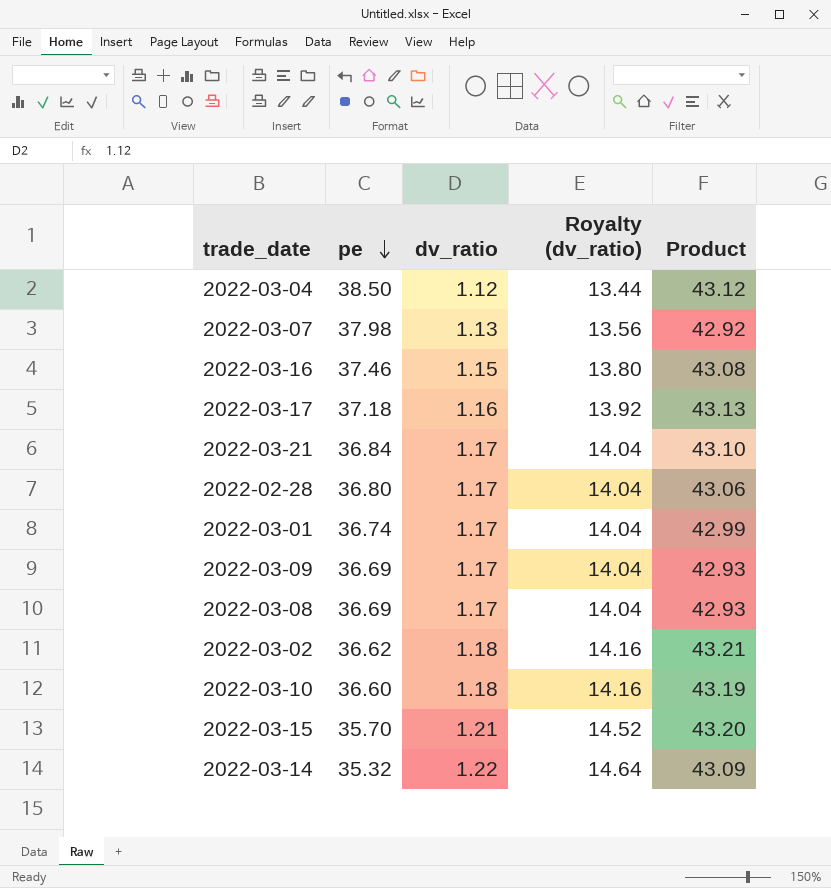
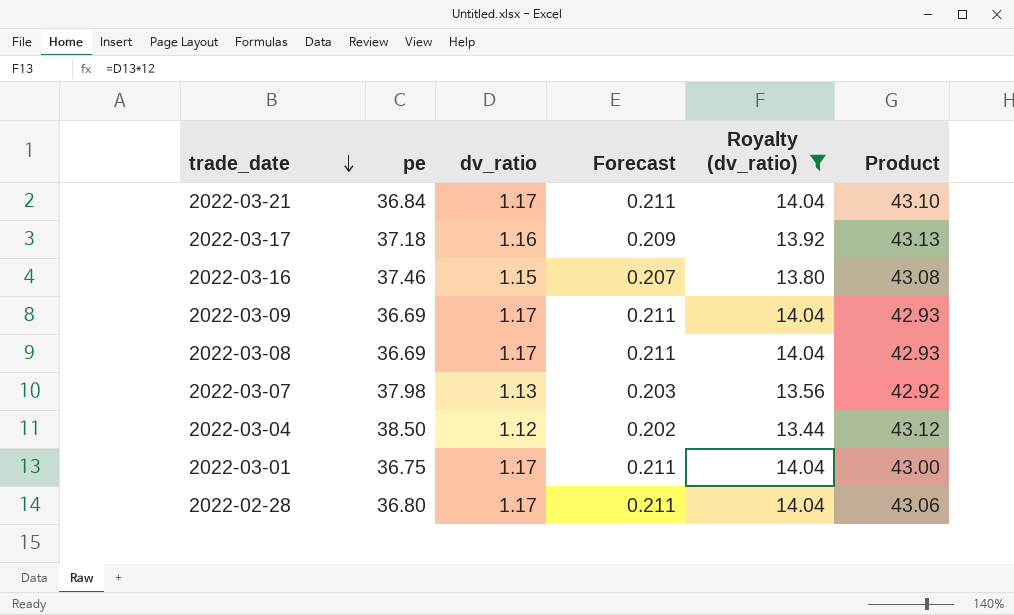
filter: none -> Royalty (dv_ratio) <= 14.04
row order: pe descending -> trade_date descending
column Forecast | formula: none -> [dv_ratio] * 0.18
2022-03-01 | pe: 36.74 -> 36.75
2022-03-01 | Product: 42.99 -> 43.00

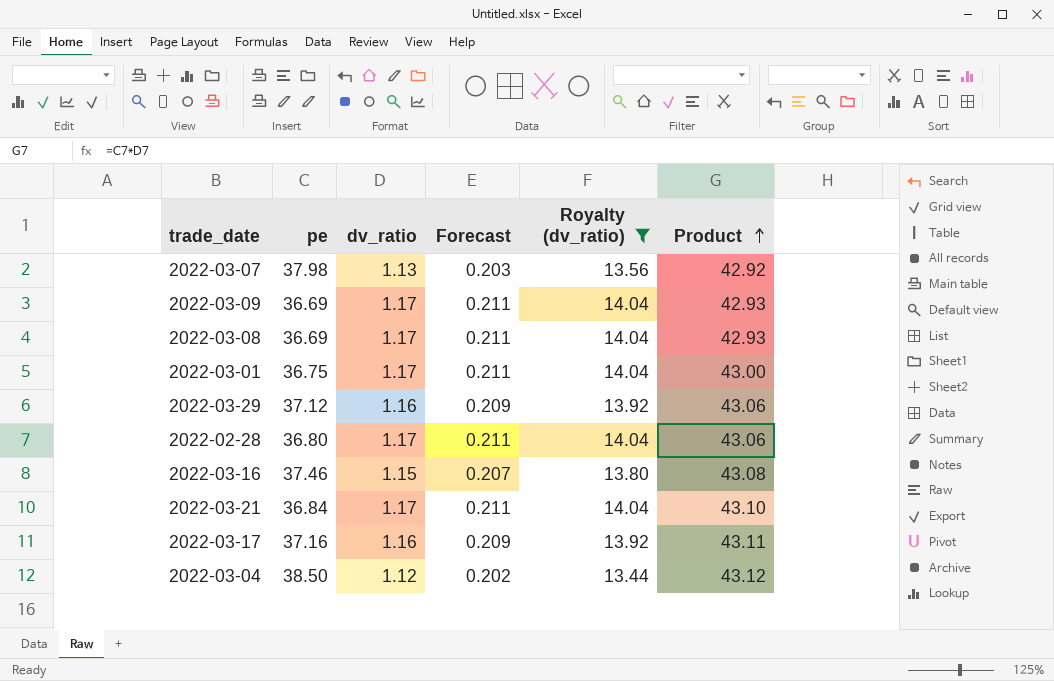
row order: trade_date descending -> Product ascending
row 2022-03-29: none -> 37.12 | 1.16 | 0.209 | 13.92 | 43.06
2022-03-17 | pe: 37.18 -> 37.16
2022-03-17 | Product: 43.13 -> 43.11

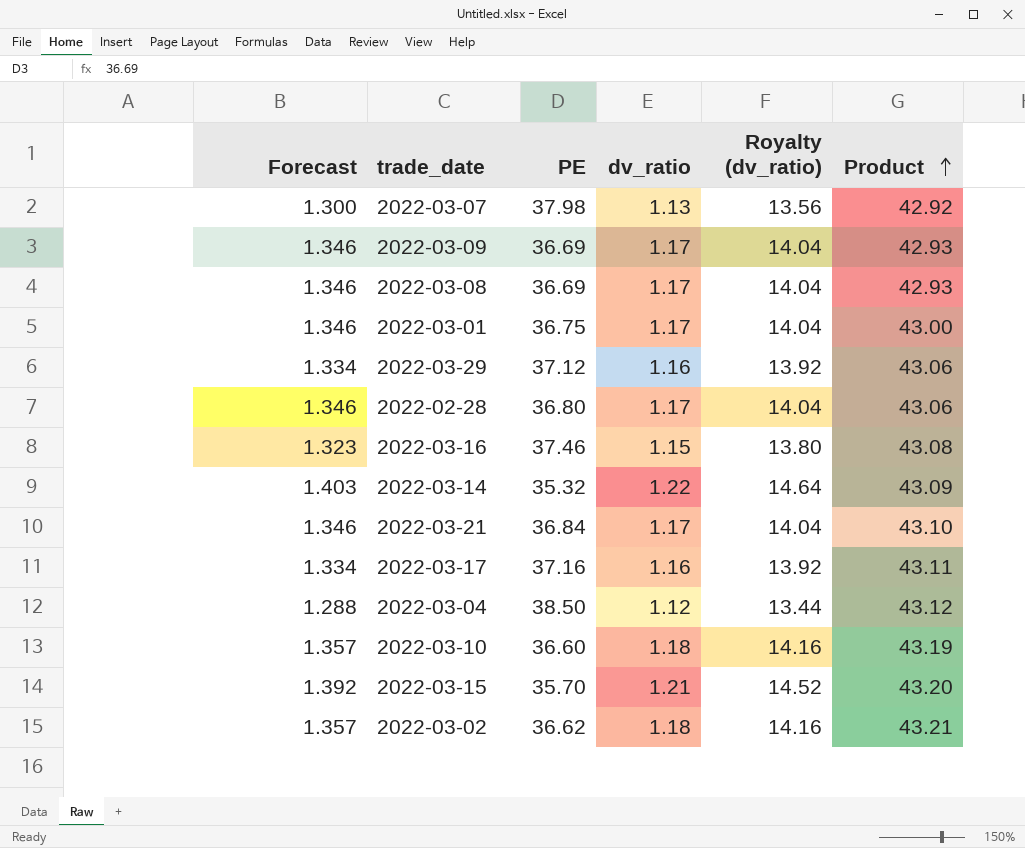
filter: Royalty (dv_ratio) <= 14.04 -> none
column Forecast | formula: [dv_ratio] * 0.18 -> [dv_ratio] * 1.15
column Forecast | position: 4 -> 1
column name: pe -> PE

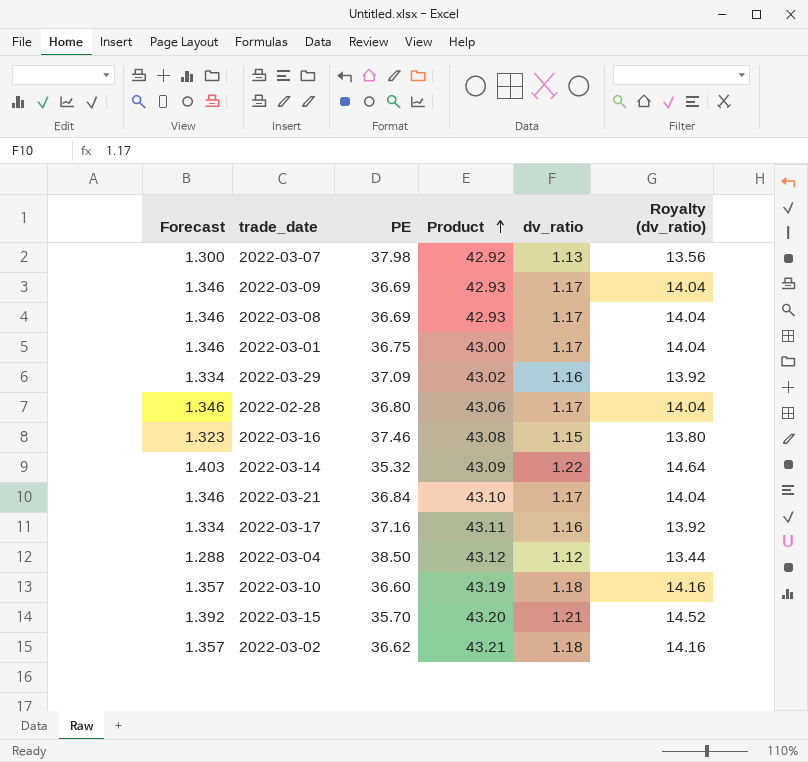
column Product | position: 6 -> 4
2022-03-29 | PE: 37.12 -> 37.09
2022-03-29 | Product: 43.06 -> 43.02

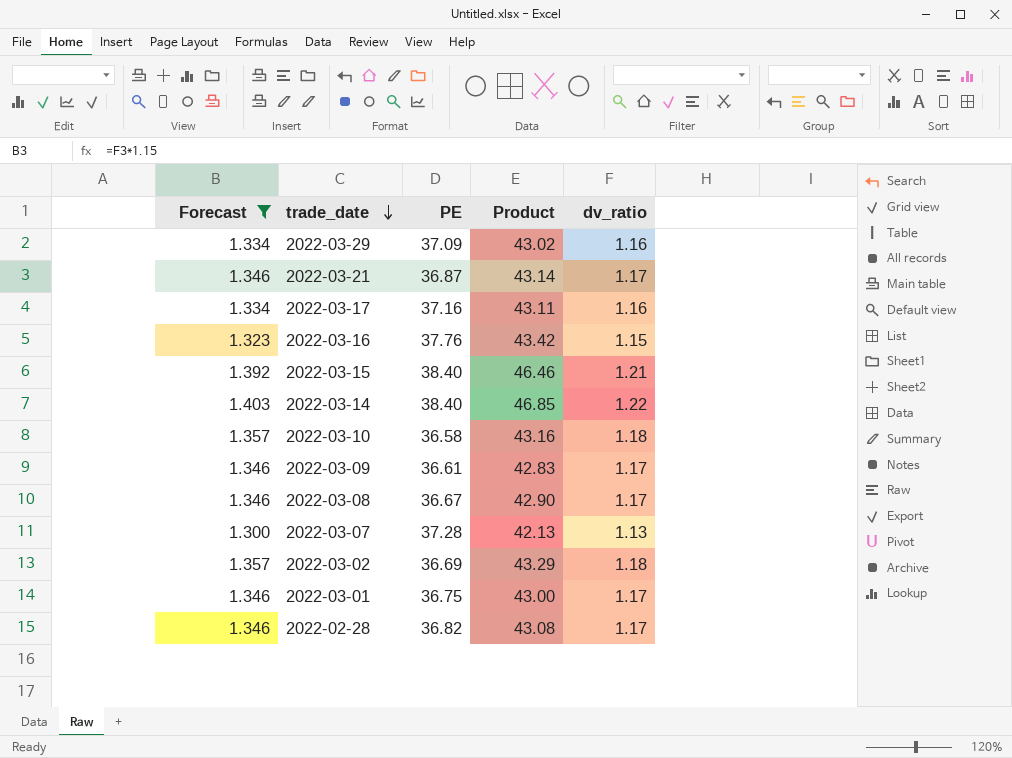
filter: none -> Forecast != 1.288
row order: Product ascending -> trade_date descending
column Royalty (dv_ratio) | formula: [dv_ratio] * 12 -> none
2022-03-21 | PE: 36.84 -> 36.87
2022-03-21 | Product: 43.10 -> 43.14
2022-03-16 | PE: 37.46 -> 37.76
2022-03-16 | Product: 43.08 -> 43.42
2022-03-15 | PE: 35.70 -> 38.40
2022-03-15 | Product: 43.20 -> 46.46
2022-03-14 | PE: 35.32 -> 38.40
2022-03-14 | Product: 43.09 -> 46.85
2022-03-10 | PE: 36.60 -> 36.58
2022-03-10 | Product: 43.19 -> 43.16
2022-03-09 | PE: 36.69 -> 36.61
2022-03-09 | Product: 42.93 -> 42.83
2022-03-08 | PE: 36.69 -> 36.67
2022-03-08 | Product: 42.93 -> 42.90
2022-03-07 | PE: 37.98 -> 37.28
2022-03-07 | Product: 42.92 -> 42.13
2022-03-02 | PE: 36.62 -> 36.69
2022-03-02 | Product: 43.21 -> 43.29
2022-02-28 | PE: 36.80 -> 36.82
2022-02-28 | Product: 43.06 -> 43.08

